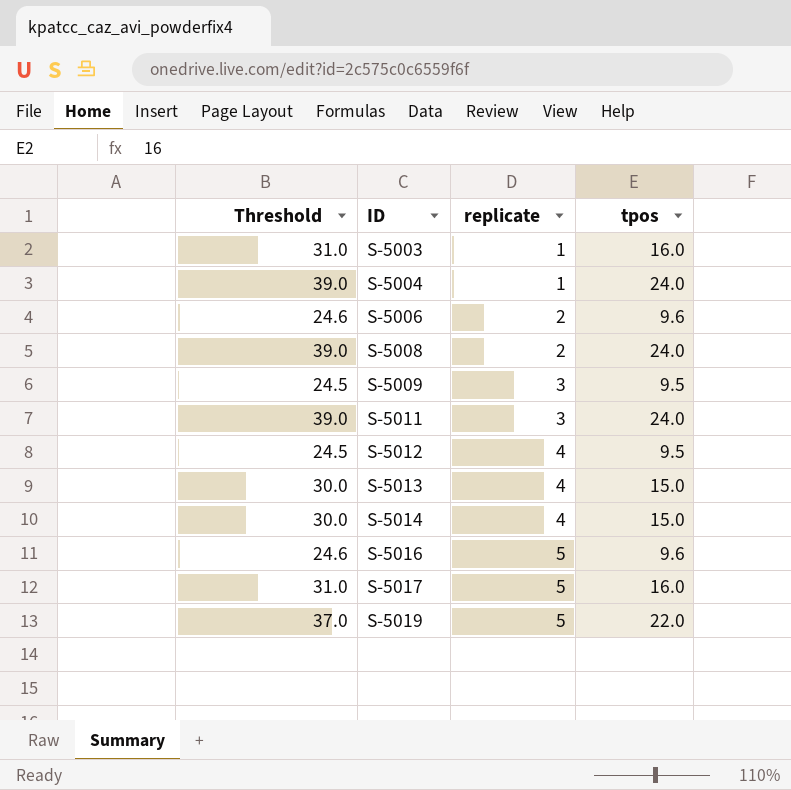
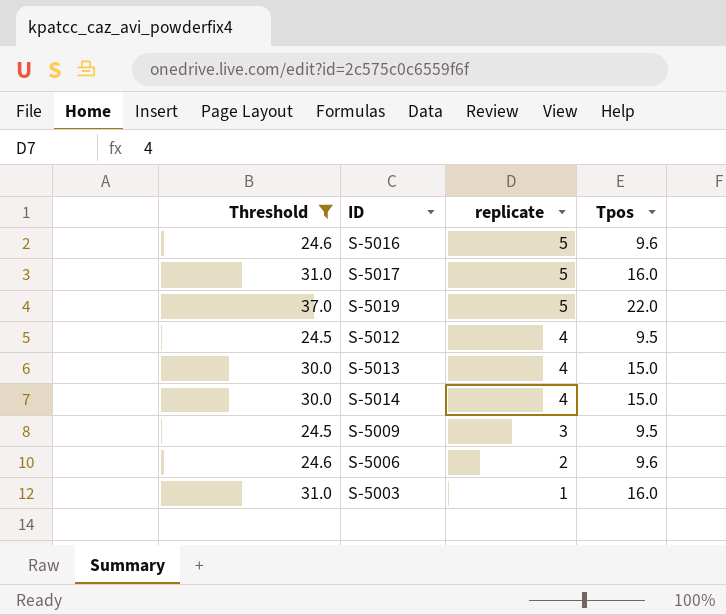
filter: none -> Threshold != 39.0
row order: ID ascending -> replicate descending
column name: tpos -> Tpos

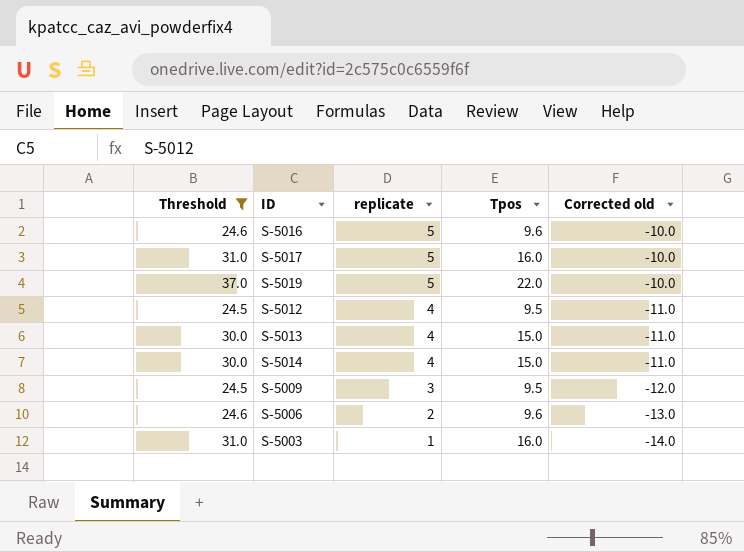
column Corrected old | formula: none -> [replicate] - 15

